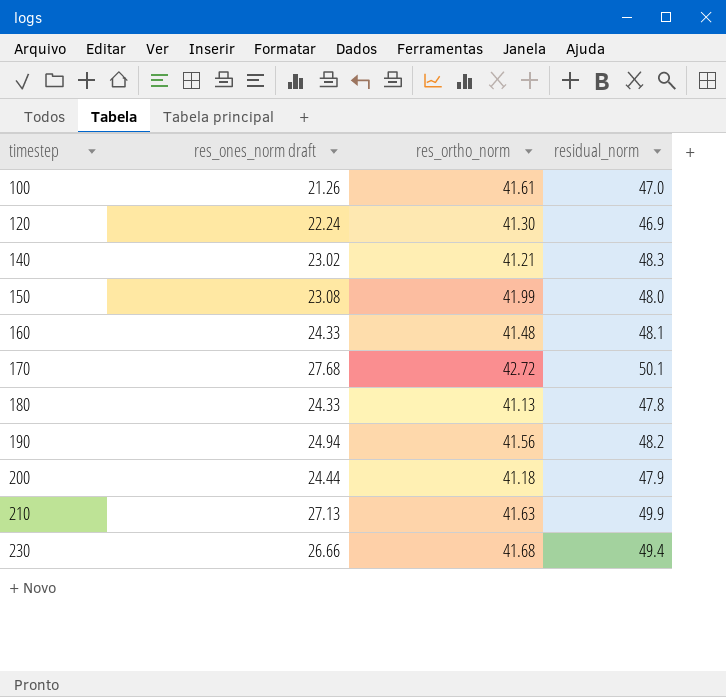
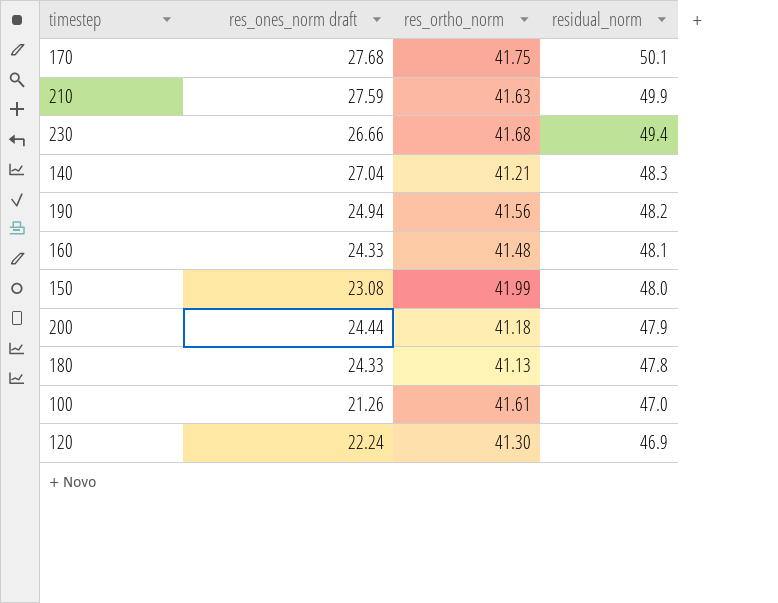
row order: timestep ascending -> residual_norm descending
170 | res_ortho_norm: 42.72 -> 41.75
210 | res_ones_norm draft: 27.13 -> 27.59
140 | res_ones_norm draft: 23.02 -> 27.04

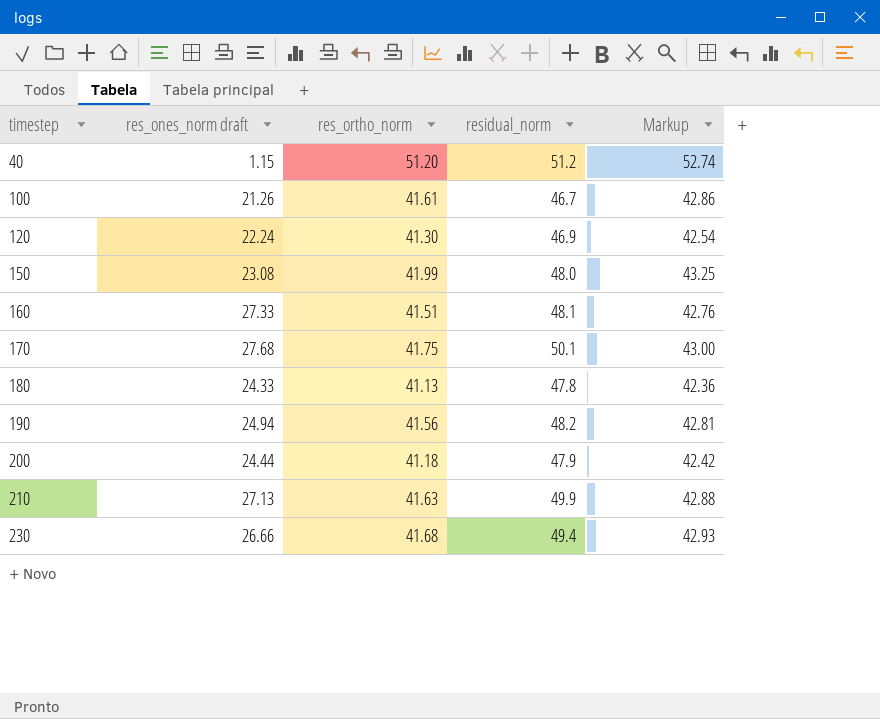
row order: residual_norm descending -> timestep ascending
column Markup | formula: none -> [res_ortho_norm] * 1.03
row 140: 27.04 | 41.21 | 48.3 -> none
row 40: none -> 1.15 | 51.20 | 51.2 | 52.74
100 | residual_norm: 47.0 -> 46.7
160 | res_ones_norm draft: 24.33 -> 27.33
160 | res_ortho_norm: 41.48 -> 41.51
210 | res_ones_norm draft: 27.59 -> 27.13

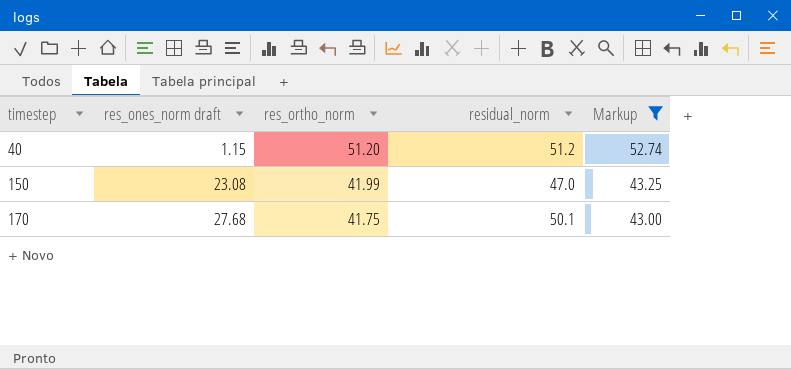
filter: none -> Markup >= 43.00
150 | residual_norm: 48.0 -> 47.0

